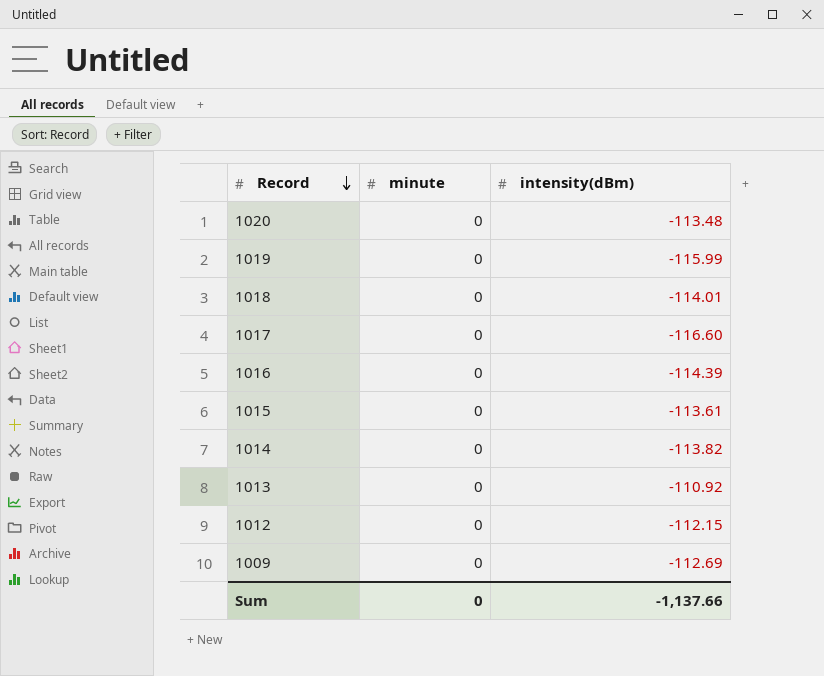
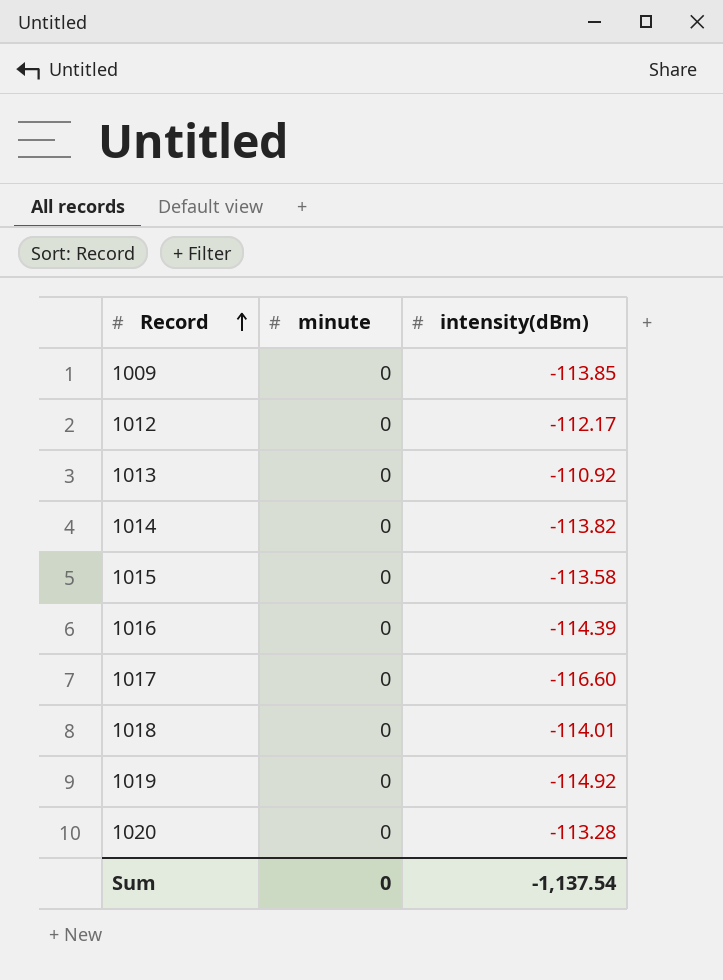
row order: Record descending -> Record ascending
1009 | intensity(dBm): -112.69 -> -113.85
1012 | intensity(dBm): -112.15 -> -112.17
1015 | intensity(dBm): -113.61 -> -113.58
1019 | intensity(dBm): -115.99 -> -114.92
1020 | intensity(dBm): -113.48 -> -113.28
Sum | intensity(dBm): -1,137.66 -> -1,137.54

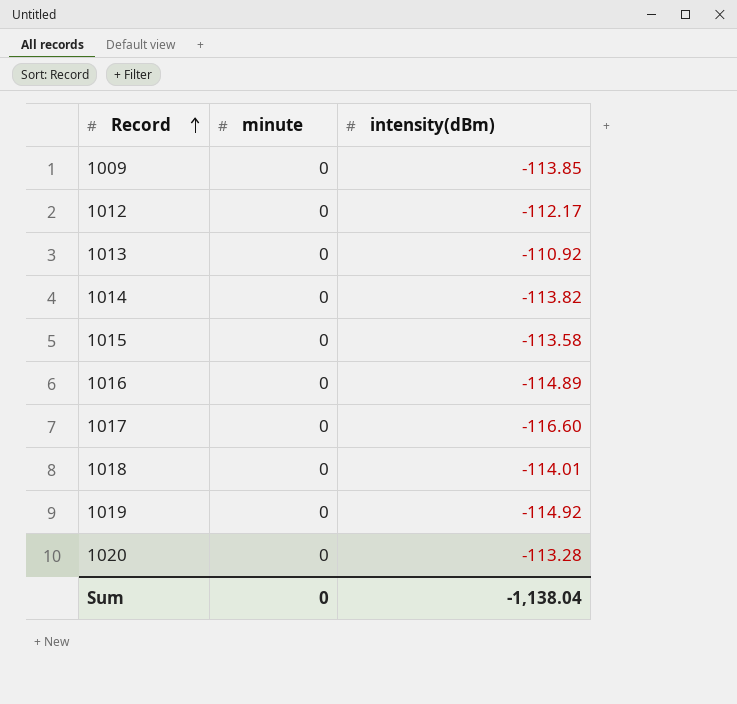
1016 | intensity(dBm): -114.39 -> -114.89
Sum | intensity(dBm): -1,137.54 -> -1,138.04

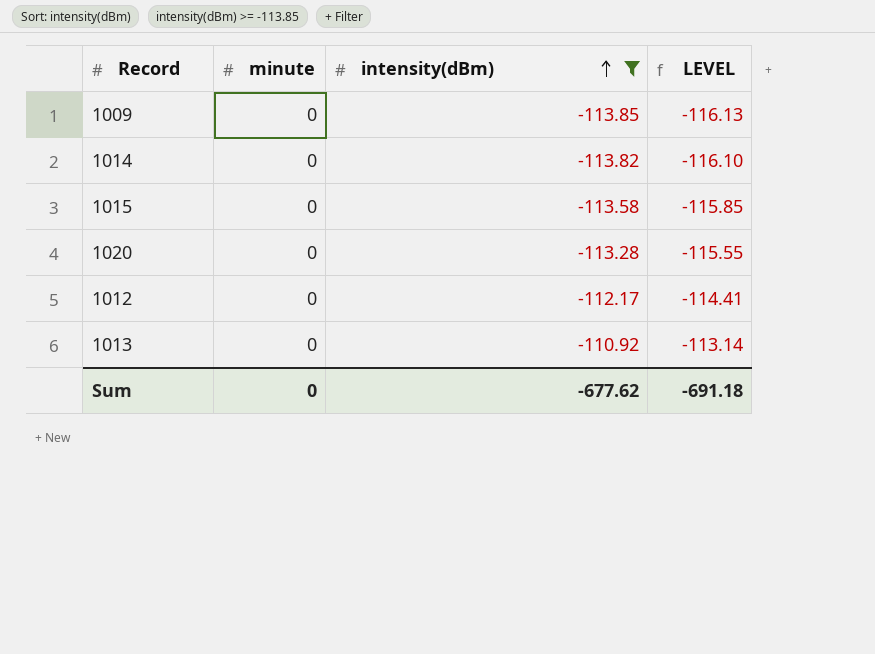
filter: none -> intensity(dBm) >= -113.85
row order: Record ascending -> intensity(dBm) ascending
column LEVEL | formula: none -> [intensity(dBm)] * 1.02
Sum | intensity(dBm): -1,138.04 -> -677.62

